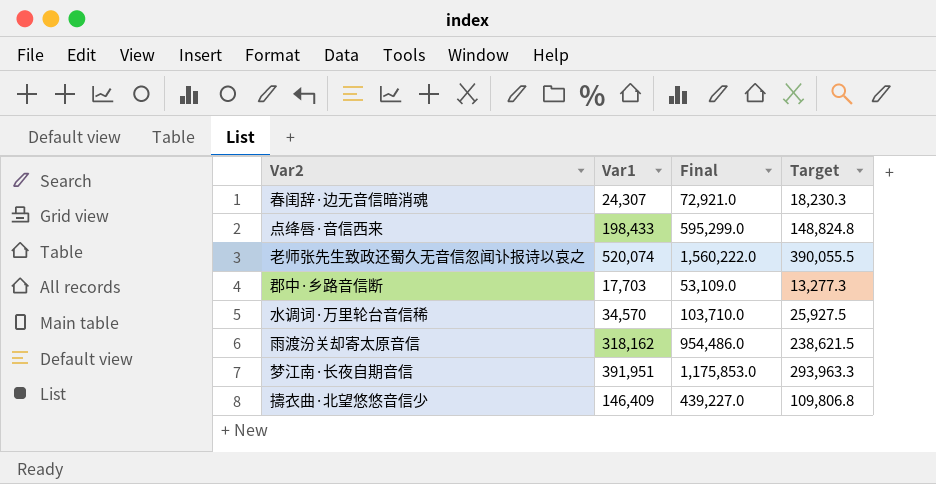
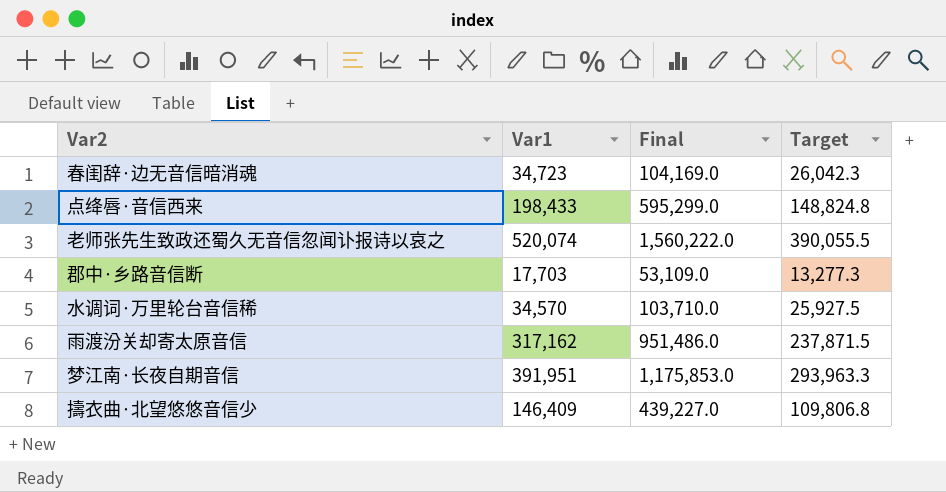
春闺辞·边无音信暗消魂 | Var1: 24,307 -> 34,723
春闺辞·边无音信暗消魂 | Final: 72,921.0 -> 104,169.0
春闺辞·边无音信暗消魂 | Target: 18,230.3 -> 26,042.3
雨渡汾关却寄太原音信 | Var1: 318,162 -> 317,162
雨渡汾关却寄太原音信 | Final: 954,486.0 -> 951,486.0
雨渡汾关却寄太原音信 | Target: 238,621.5 -> 237,871.5

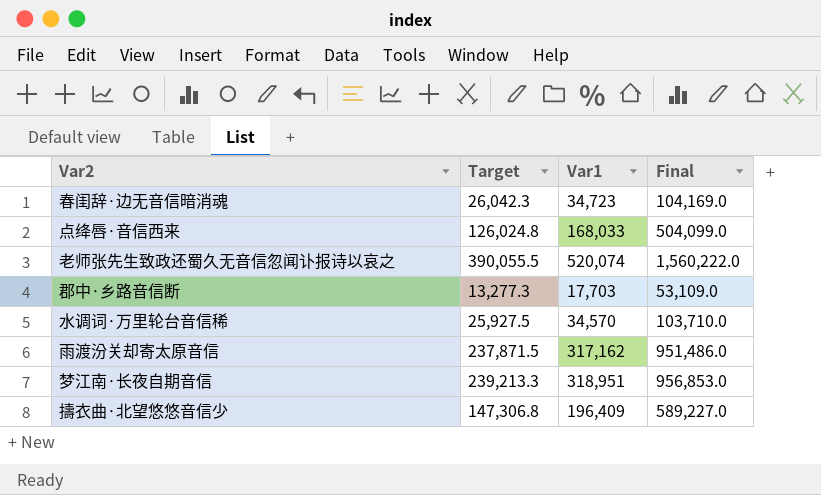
column Target | position: 4 -> 2
点绛唇·音信西来 | Target: 148,824.8 -> 126,024.8
点绛唇·音信西来 | Var1: 198,433 -> 168,033
点绛唇·音信西来 | Final: 595,299.0 -> 504,099.0
梦江南·长夜自期音信 | Target: 293,963.3 -> 239,213.3
梦江南·长夜自期音信 | Var1: 391,951 -> 318,951
梦江南·长夜自期音信 | Final: 1,175,853.0 -> 956,853.0
擣衣曲·北望悠悠音信少 | Target: 109,806.8 -> 147,306.8
擣衣曲·北望悠悠音信少 | Var1: 146,409 -> 196,409
擣衣曲·北望悠悠音信少 | Final: 439,227.0 -> 589,227.0

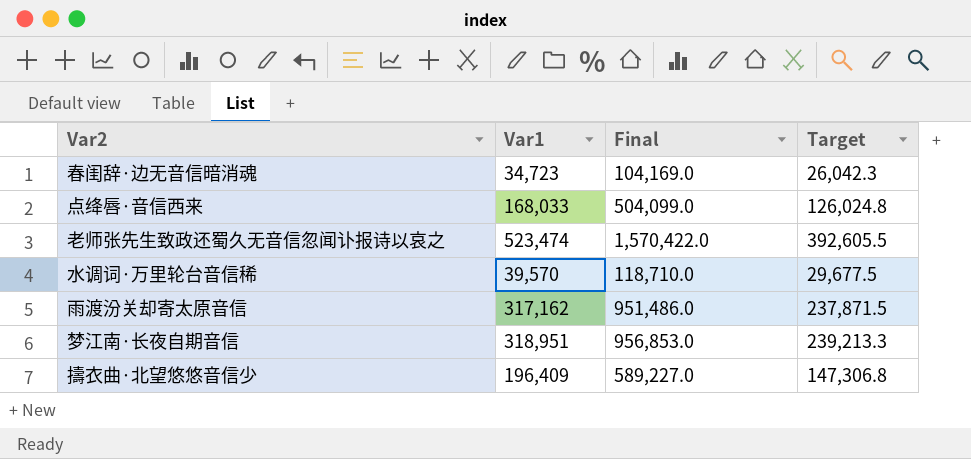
column Target | position: 2 -> 4
row 郡中·乡路音信断: 13,277.3 | 17,703 | 53,109.0 -> none
老师张先生致政还蜀久无音信忽闻讣报诗以哀之 | Var1: 520,074 -> 523,474
老师张先生致政还蜀久无音信忽闻讣报诗以哀之 | Final: 1,560,222.0 -> 1,570,422.0
老师张先生致政还蜀久无音信忽闻讣报诗以哀之 | Target: 390,055.5 -> 392,605.5
水调词·万里轮台音信稀 | Var1: 34,570 -> 39,570
水调词·万里轮台音信稀 | Final: 103,710.0 -> 118,710.0
水调词·万里轮台音信稀 | Target: 25,927.5 -> 29,677.5

